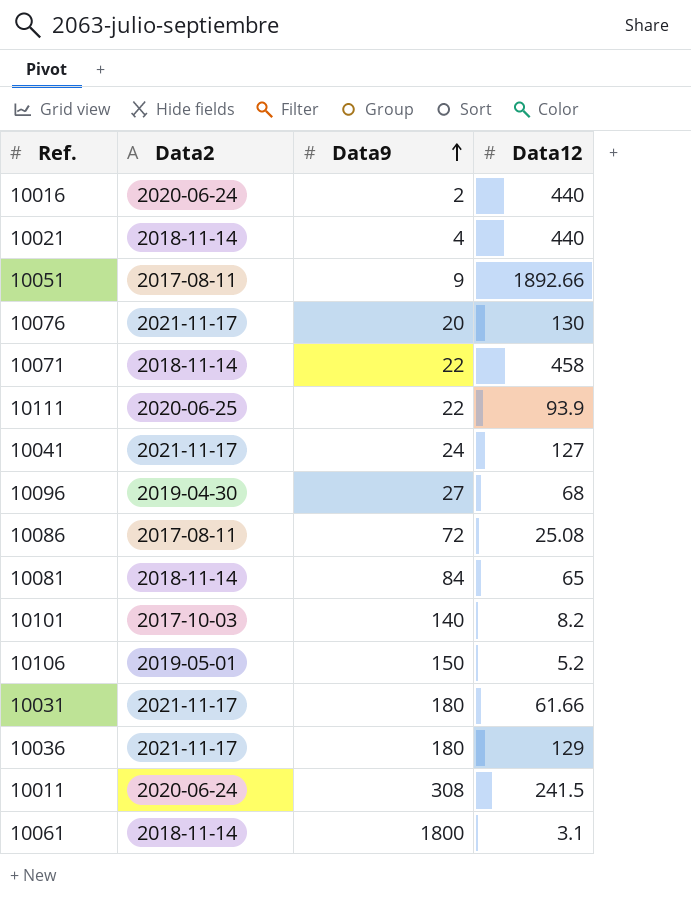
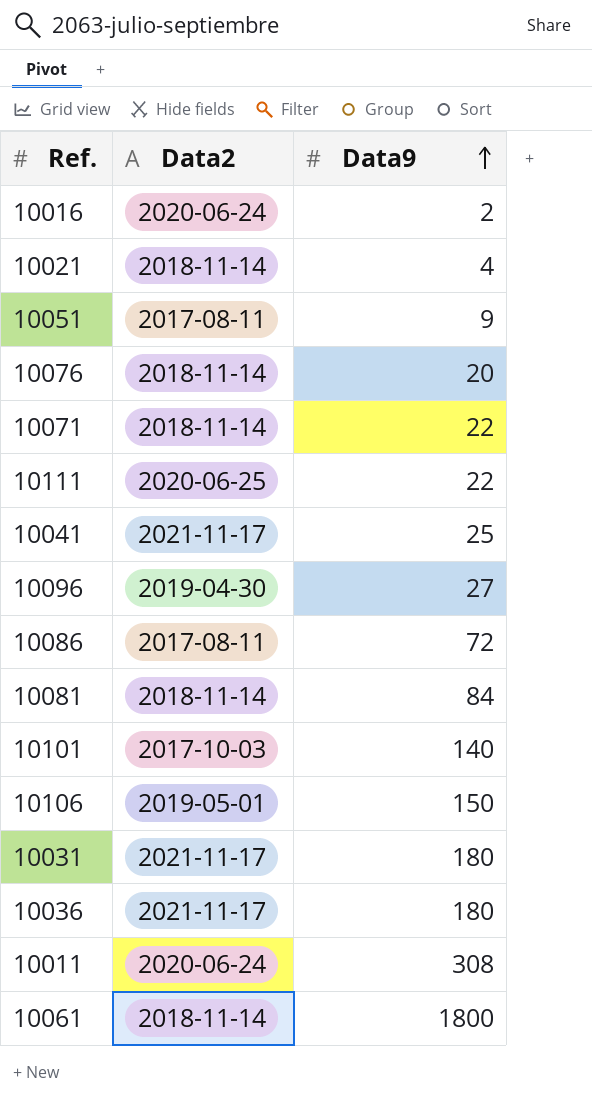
column Data12 | position: 4 -> none
10076 | Data2: 2021-11-17 -> 2018-11-14
10041 | Data9: 24 -> 25

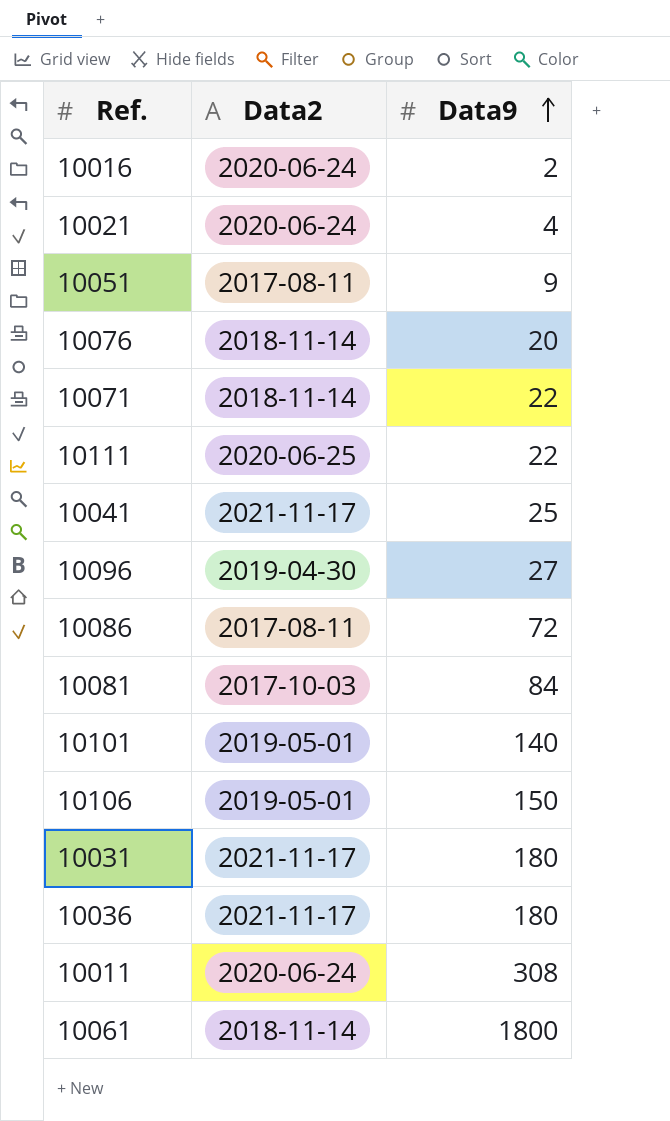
10021 | Data2: 2018-11-14 -> 2020-06-24
10081 | Data2: 2018-11-14 -> 2017-10-03
10101 | Data2: 2017-10-03 -> 2019-05-01

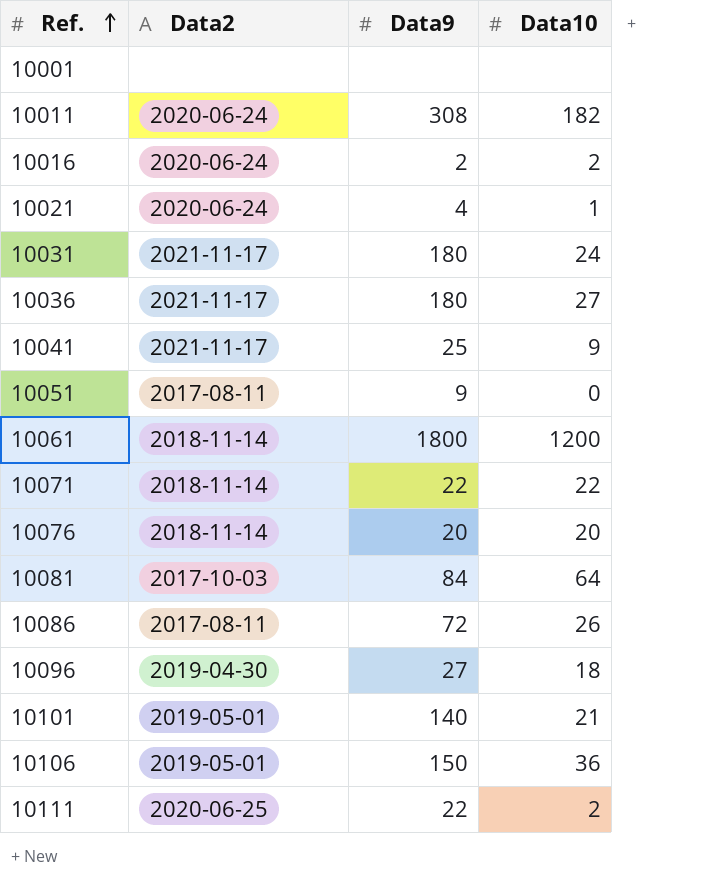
row order: Data9 ascending -> Ref. ascending
column Data10 | position: none -> 4
row 10001: none -> none | none | none

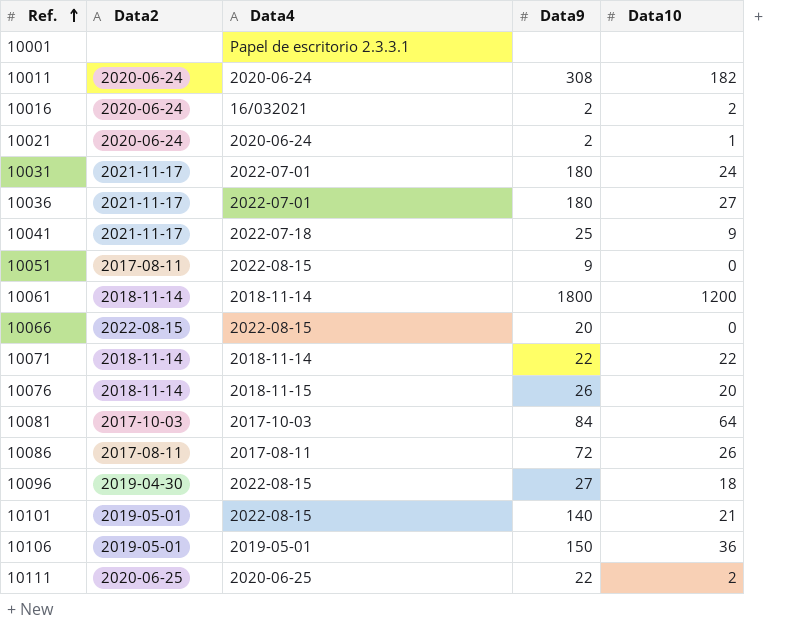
column Data4 | position: none -> 3
10021 | Data9: 4 -> 2
row 10066: none -> 2022-08-15 | 2022-08-15 | 20 | 0
10076 | Data9: 20 -> 26

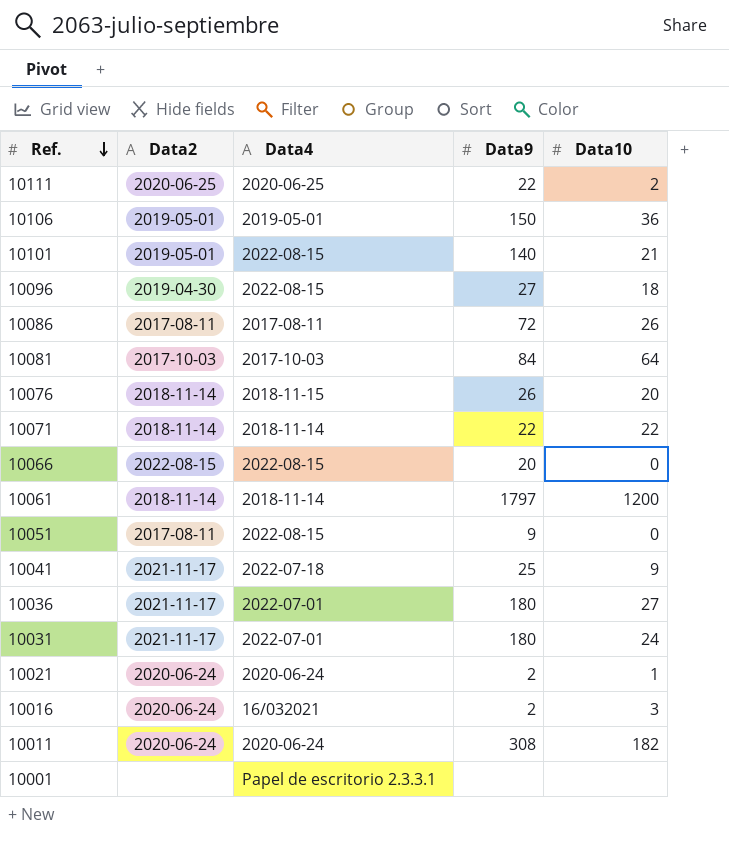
row order: Ref. ascending -> Ref. descending
10061 | Data9: 1800 -> 1797
10016 | Data10: 2 -> 3

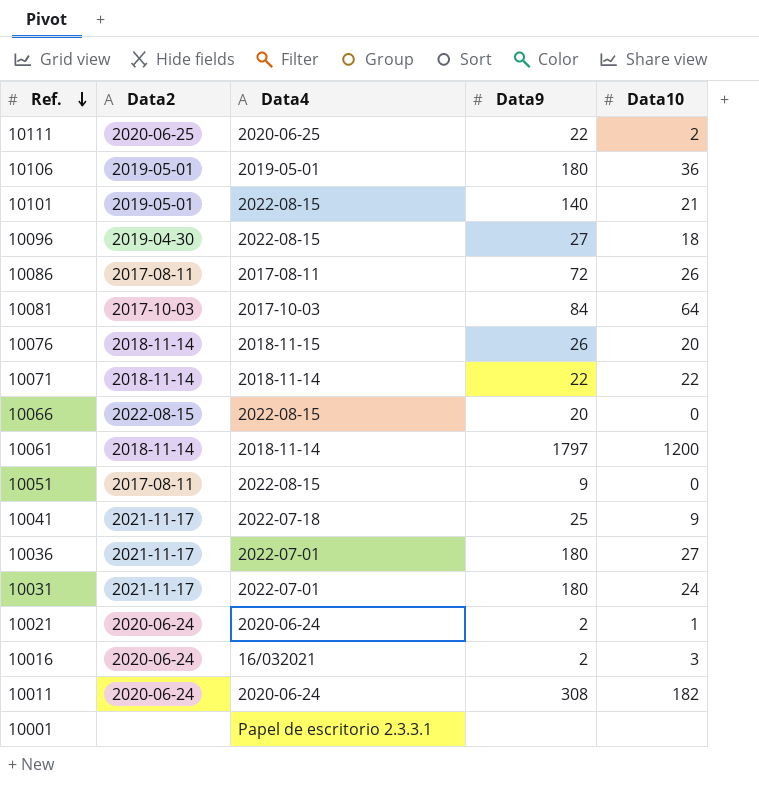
10106 | Data9: 150 -> 180

